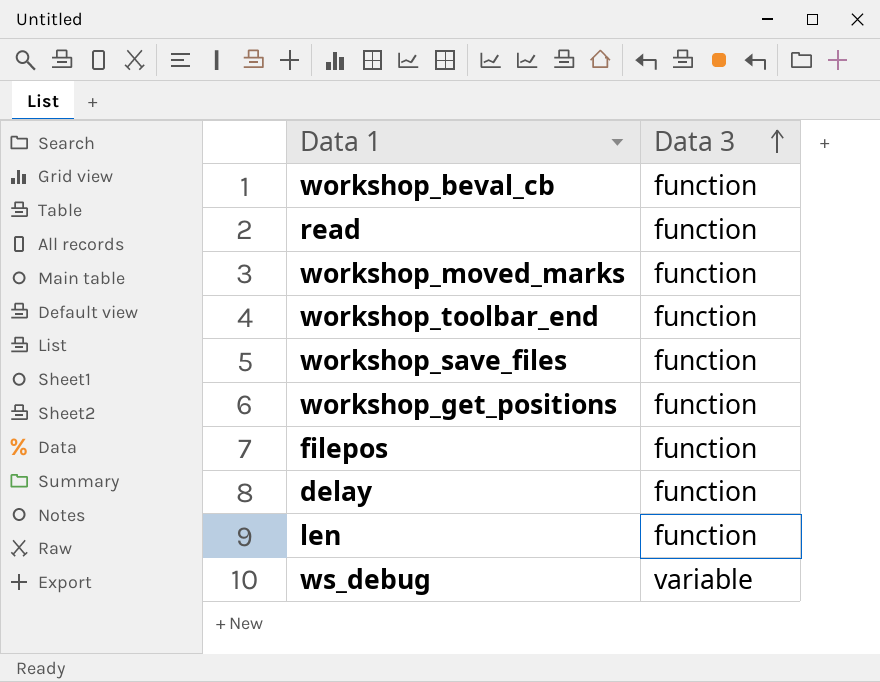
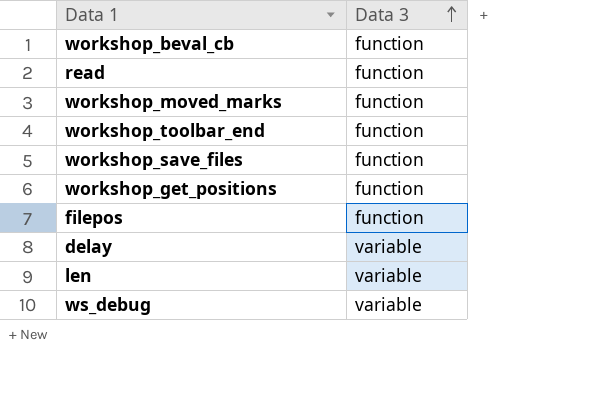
delay | Data 3: function -> variable
len | Data 3: function -> variable

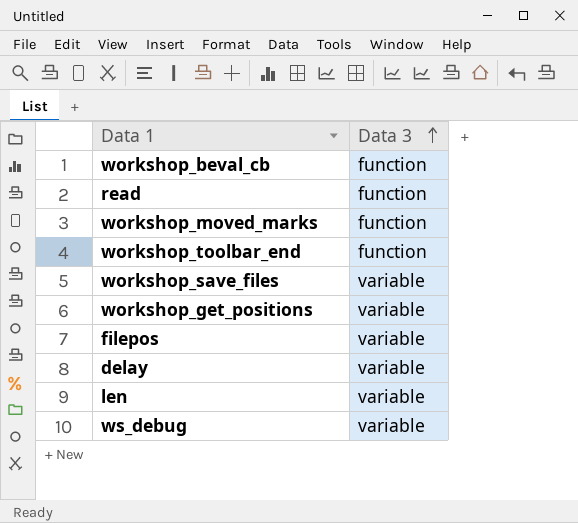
workshop_save_files | Data 3: function -> variable
workshop_get_positions | Data 3: function -> variable
filepos | Data 3: function -> variable

